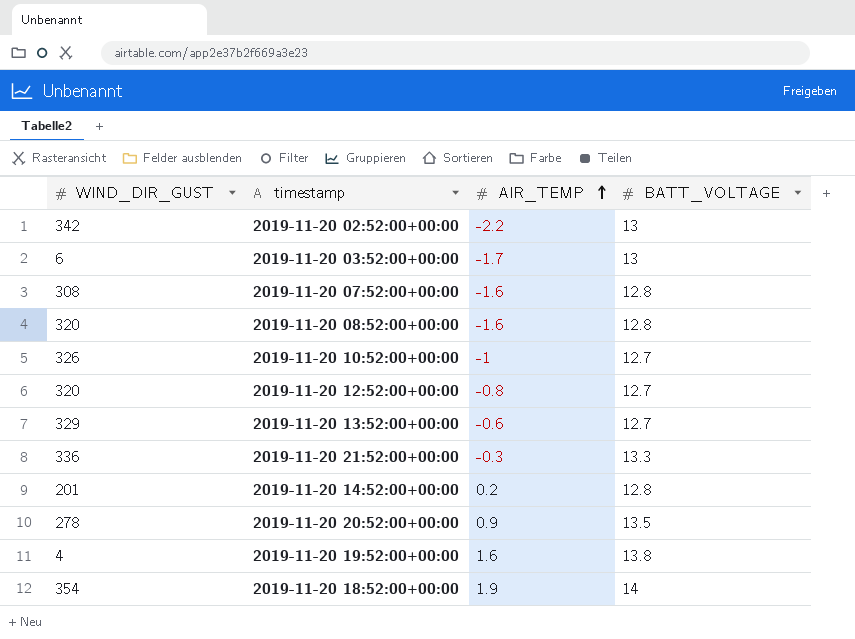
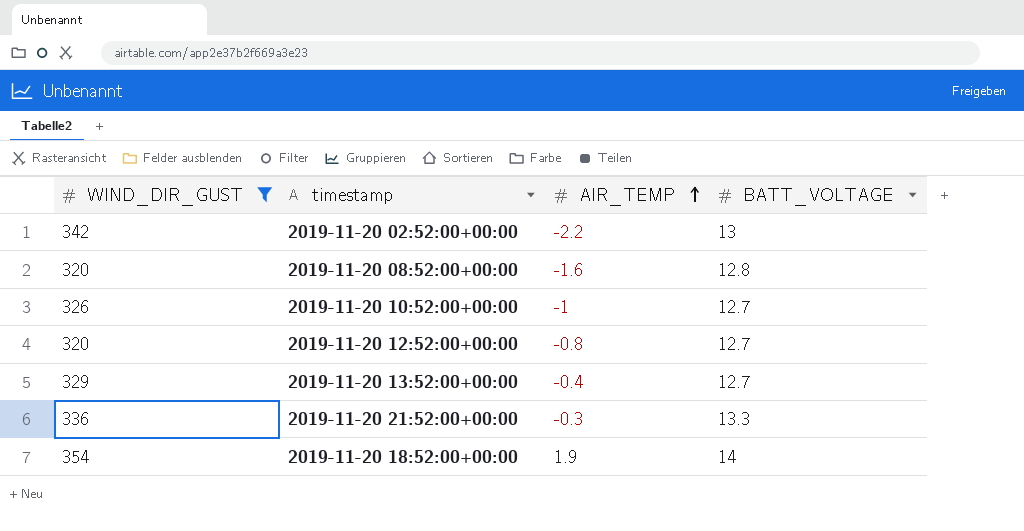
filter: none -> WIND_DIR_GUST >= 320
2019-11-20 13:52:00+00:00 | AIR_TEMP: -0.6 -> -0.4

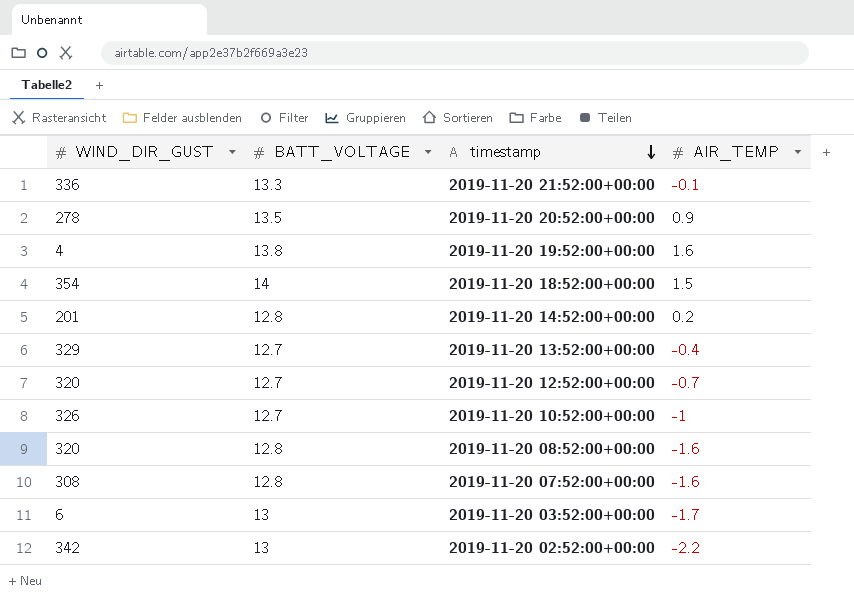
filter: WIND_DIR_GUST >= 320 -> none
row order: AIR_TEMP ascending -> timestamp descending
column BATT_VOLTAGE | position: 4 -> 2
2019-11-20 21:52:00+00:00 | AIR_TEMP: -0.3 -> -0.1
2019-11-20 18:52:00+00:00 | AIR_TEMP: 1.9 -> 1.5
2019-11-20 12:52:00+00:00 | AIR_TEMP: -0.8 -> -0.7

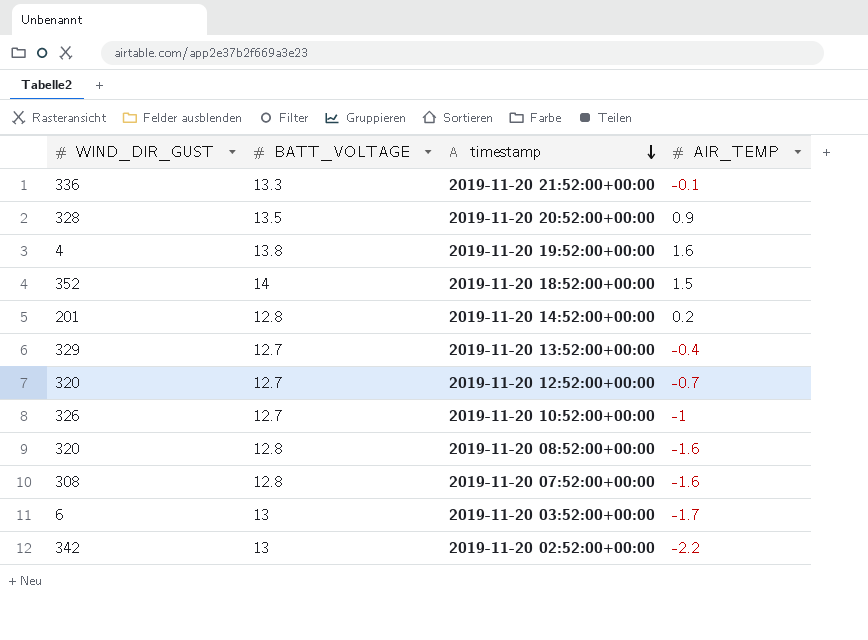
2019-11-20 20:52:00+00:00 | WIND_DIR_GUST: 278 -> 328
2019-11-20 18:52:00+00:00 | WIND_DIR_GUST: 354 -> 352

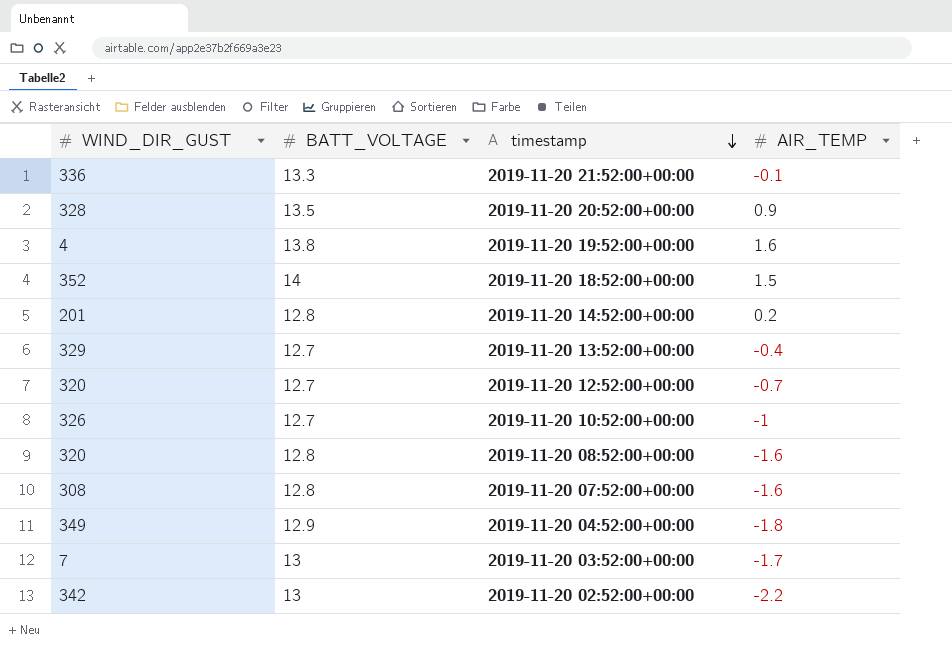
row 2019-11-20 04:52:00+00:00: none -> 349 | 12.9 | -1.8
2019-11-20 03:52:00+00:00 | WIND_DIR_GUST: 6 -> 7

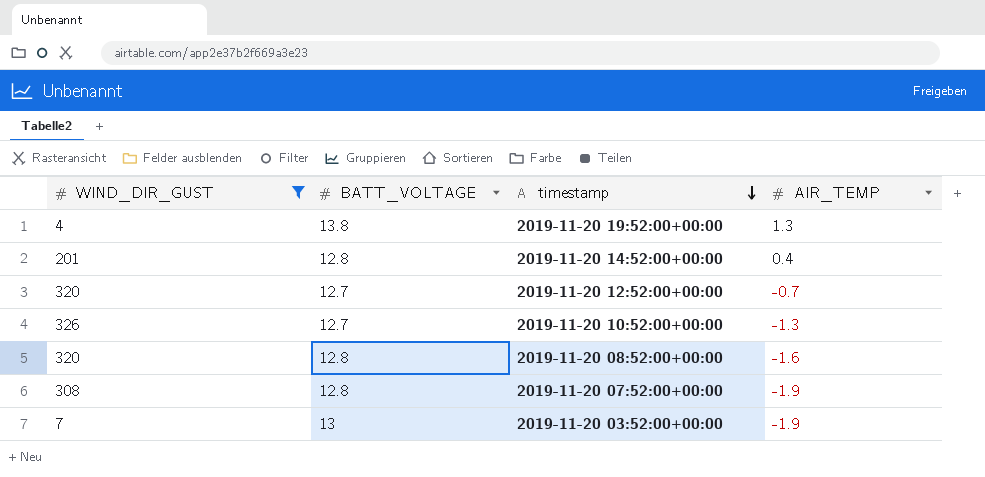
filter: none -> WIND_DIR_GUST <= 326
2019-11-20 19:52:00+00:00 | AIR_TEMP: 1.6 -> 1.3
2019-11-20 14:52:00+00:00 | AIR_TEMP: 0.2 -> 0.4
2019-11-20 10:52:00+00:00 | AIR_TEMP: -1 -> -1.3
2019-11-20 07:52:00+00:00 | AIR_TEMP: -1.6 -> -1.9
2019-11-20 03:52:00+00:00 | AIR_TEMP: -1.7 -> -1.9

